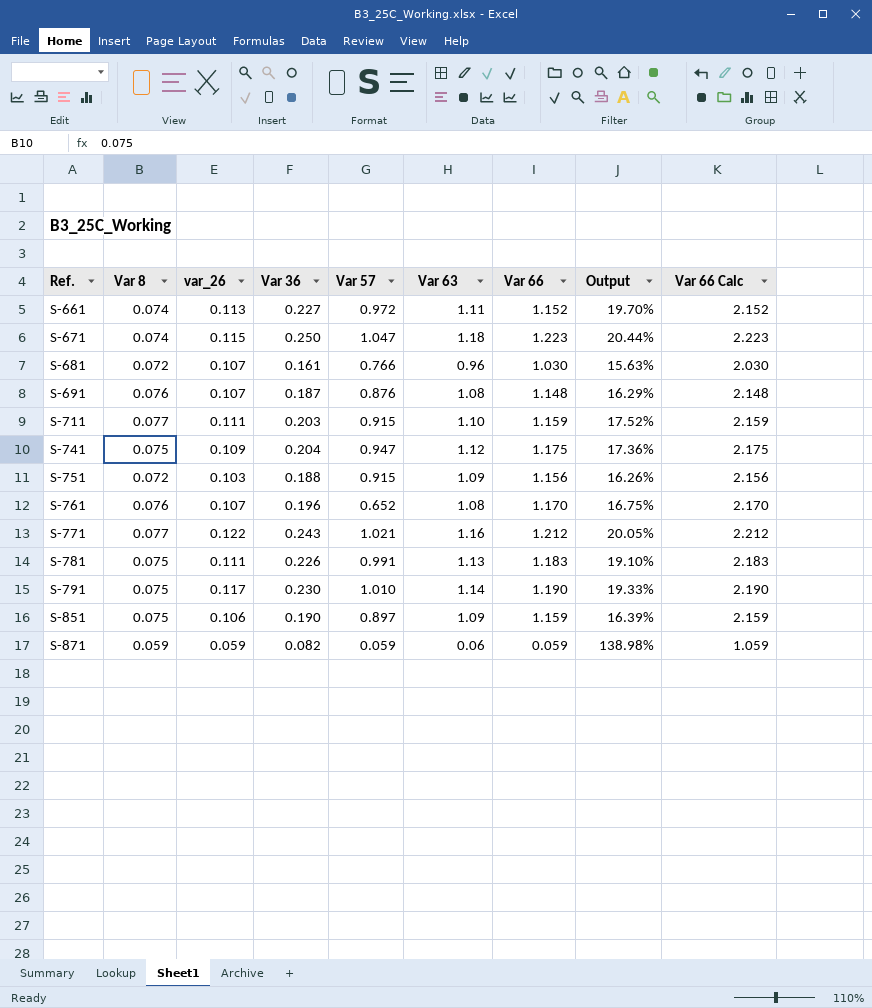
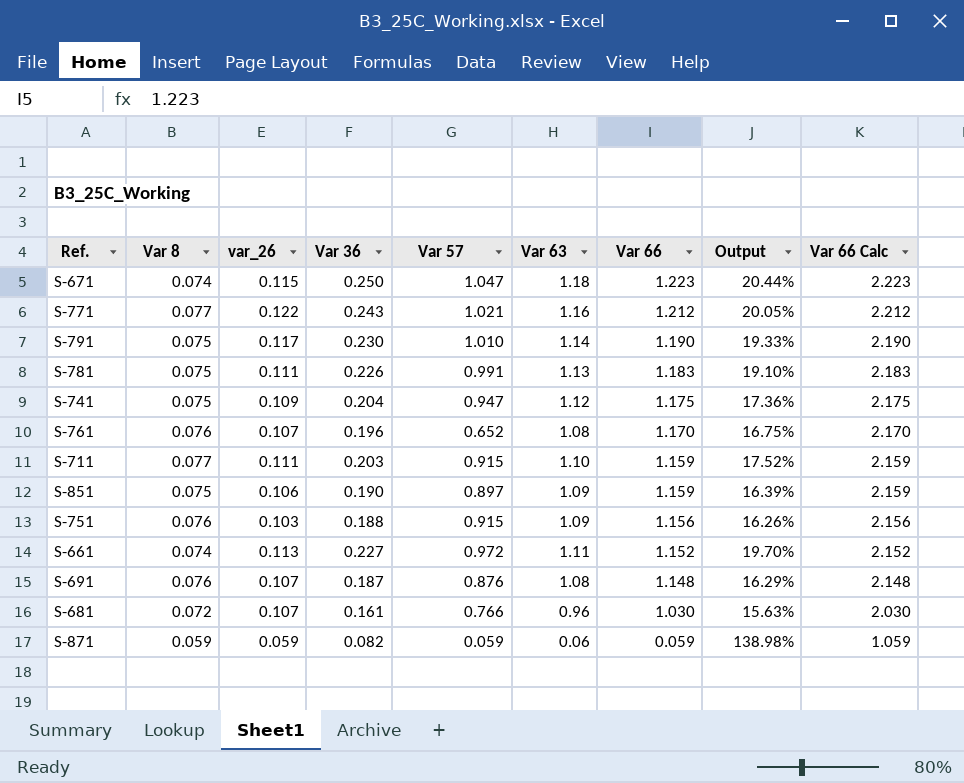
row order: Ref. ascending -> Var 66 descending
S-751 | Var 8: 0.072 -> 0.076

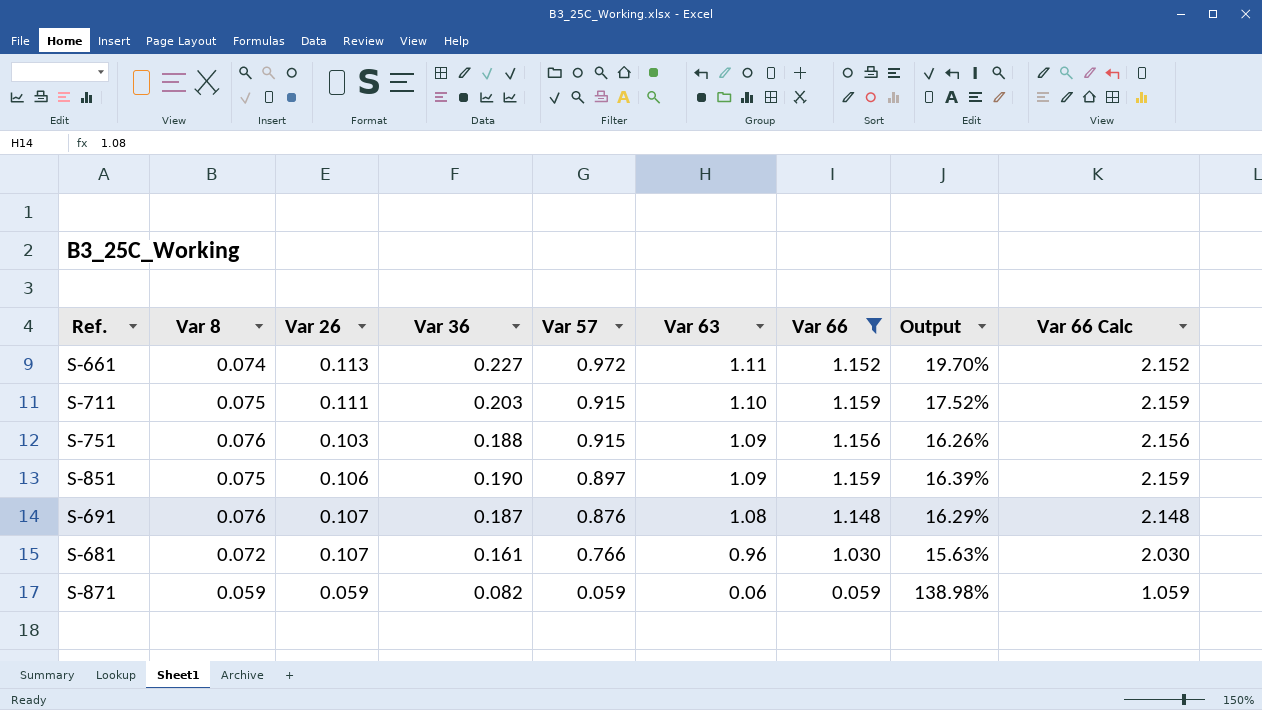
filter: none -> Var 66 <= 1.159
row order: Var 66 descending -> Var 57 descending
column name: var_26 -> Var 26
S-711 | Var 8: 0.077 -> 0.075

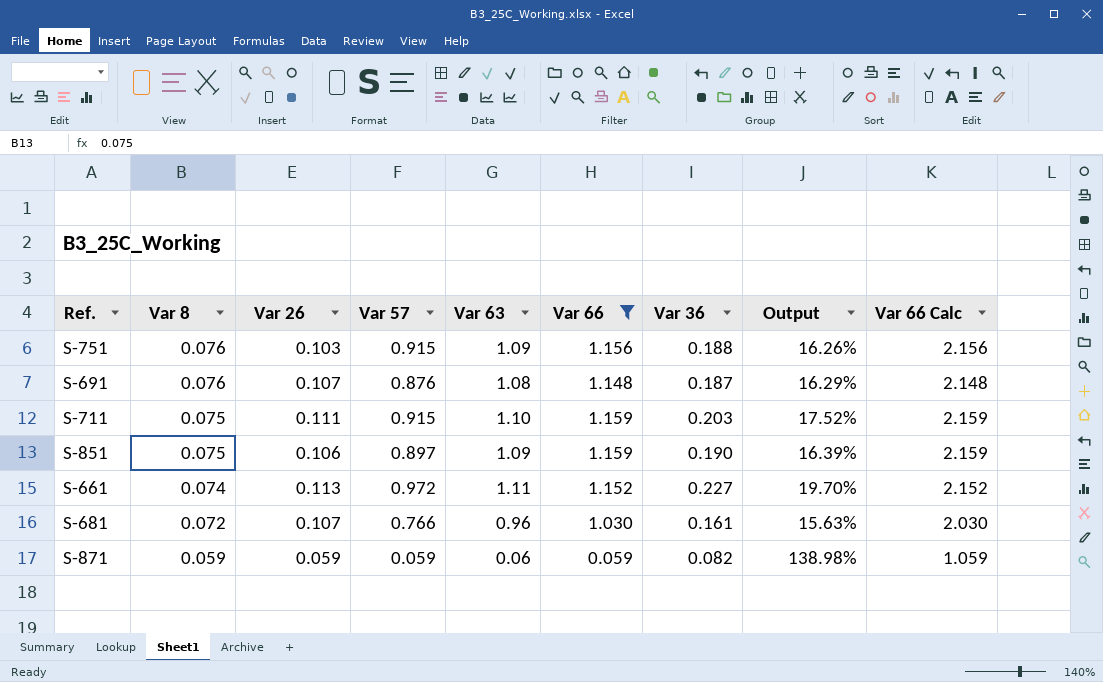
row order: Var 57 descending -> Var 8 descending
column Var 36 | position: 4 -> 7

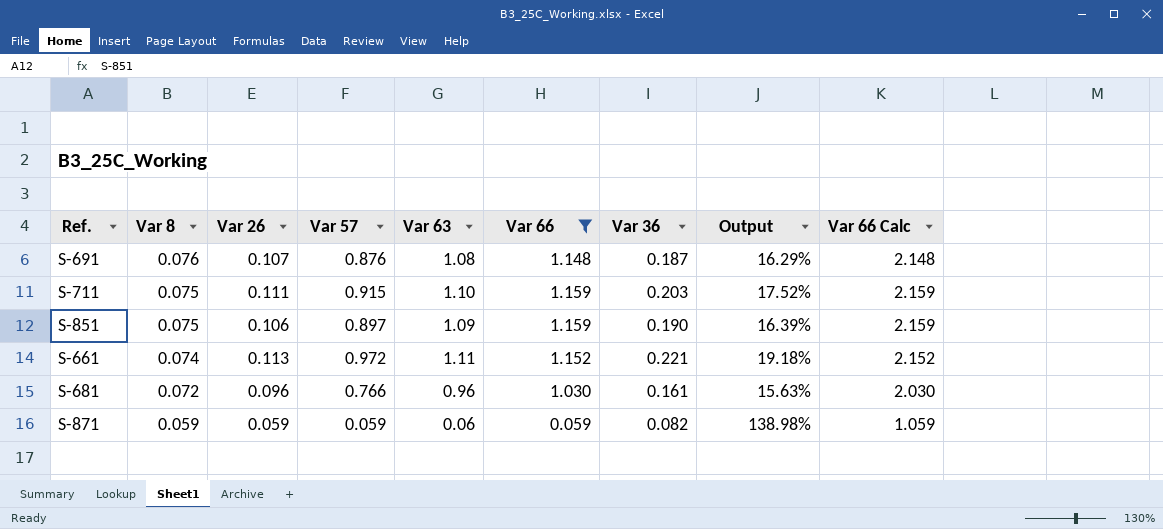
row S-751: 0.076 | 0.103 | 0.915 | 1.09 | 1.156 | 0.188 | 16.26% | 2.156 -> none
S-661 | Var 36: 0.227 -> 0.221
S-661 | Output: 19.70% -> 19.18%
S-681 | Var 26: 0.107 -> 0.096

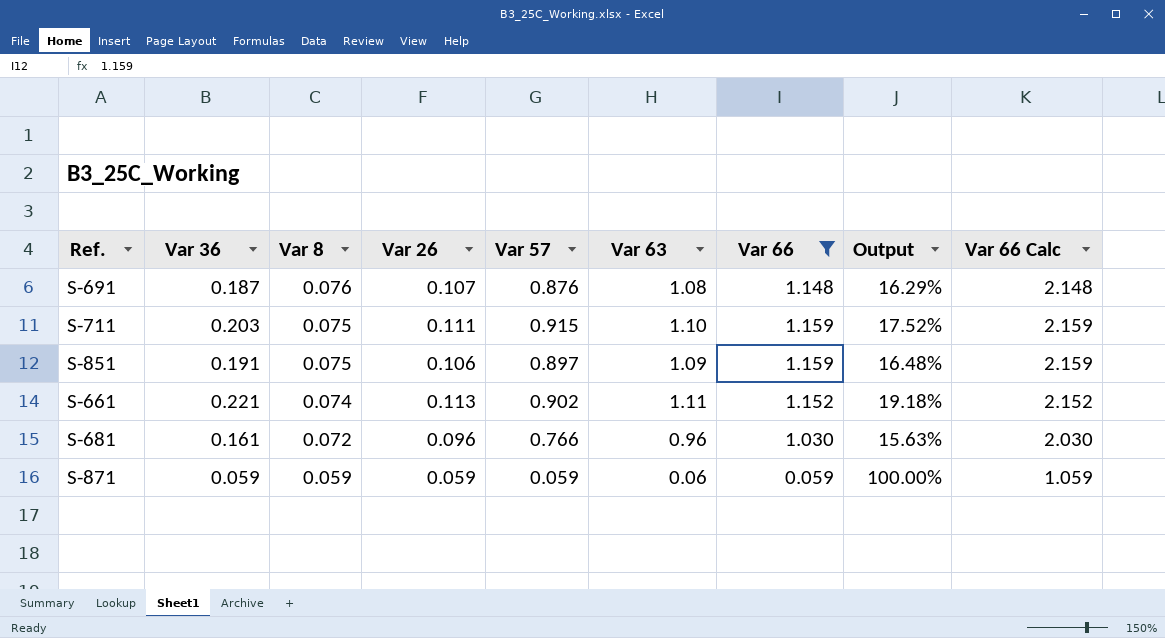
column Var 36 | position: 7 -> 2
S-851 | Var 36: 0.190 -> 0.191
S-851 | Output: 16.39% -> 16.48%
S-661 | Var 57: 0.972 -> 0.902
S-871 | Var 36: 0.082 -> 0.059
S-871 | Output: 138.98% -> 100.00%

